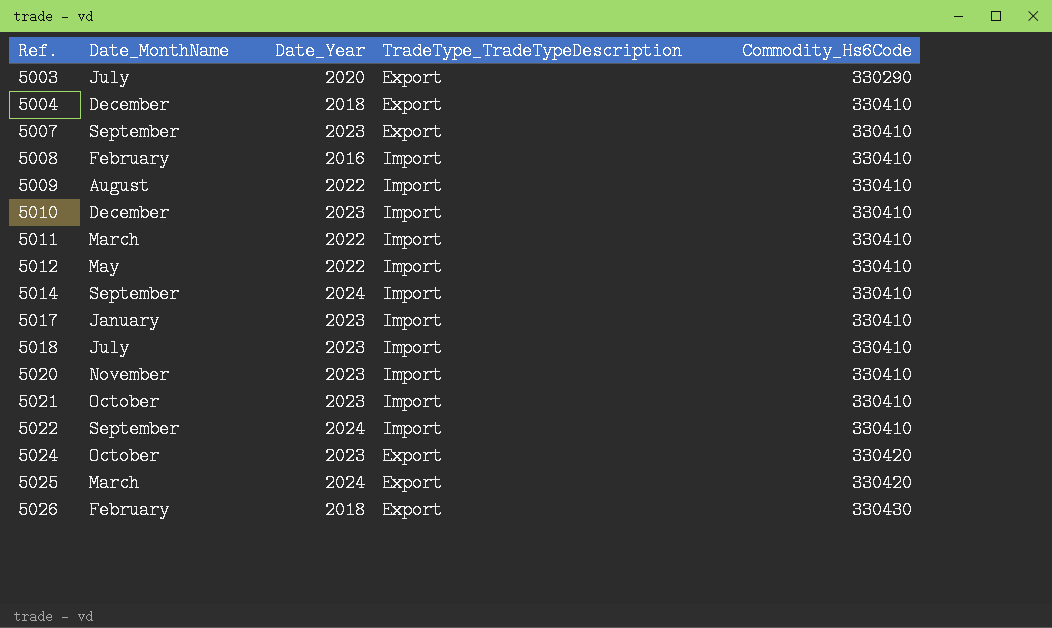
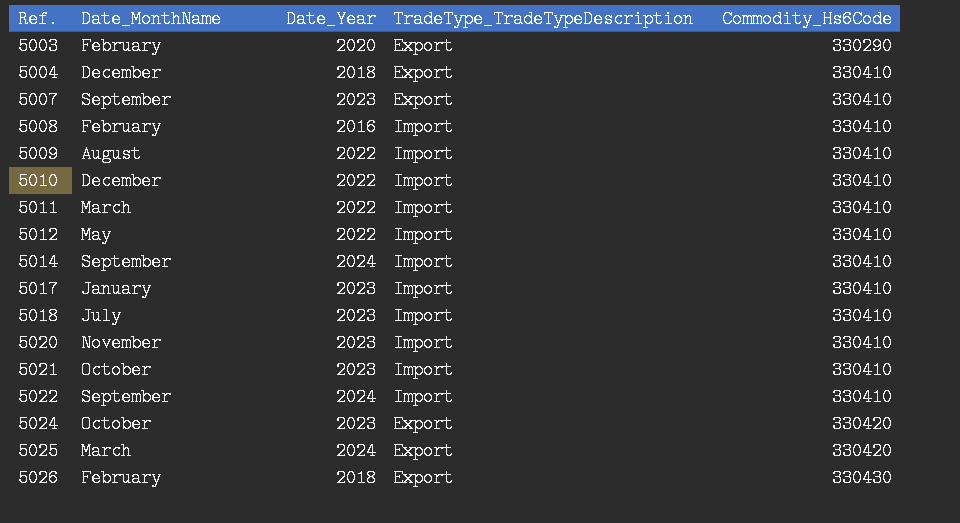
5003 | Date_MonthName: July -> February
5010 | Date_Year: 2023 -> 2022

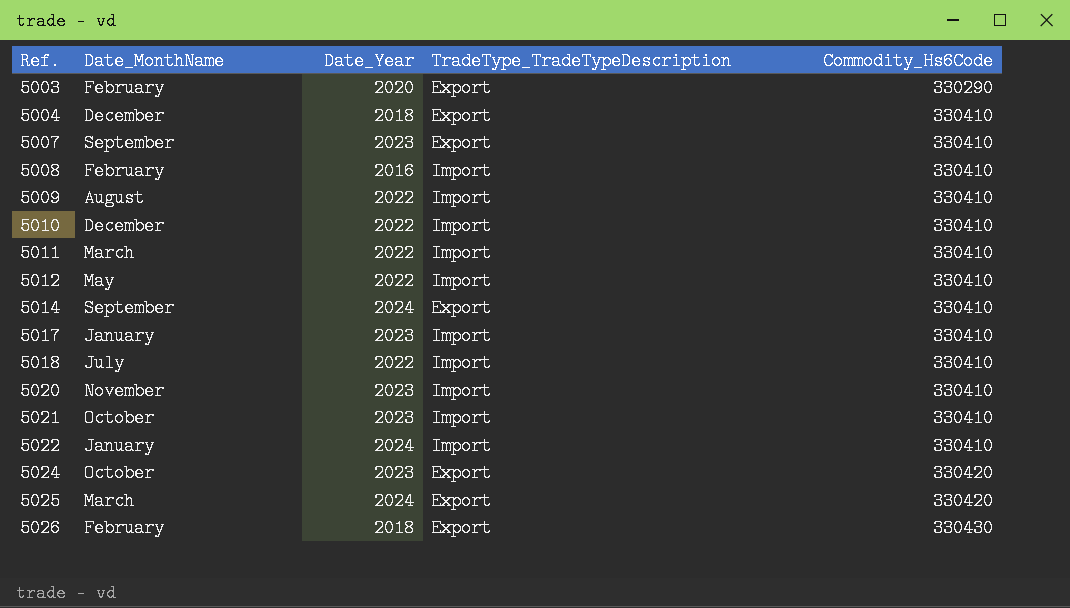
5014 | TradeType_TradeTypeDescription: Import -> Export
5018 | Date_Year: 2023 -> 2022
5022 | Date_MonthName: September -> January

